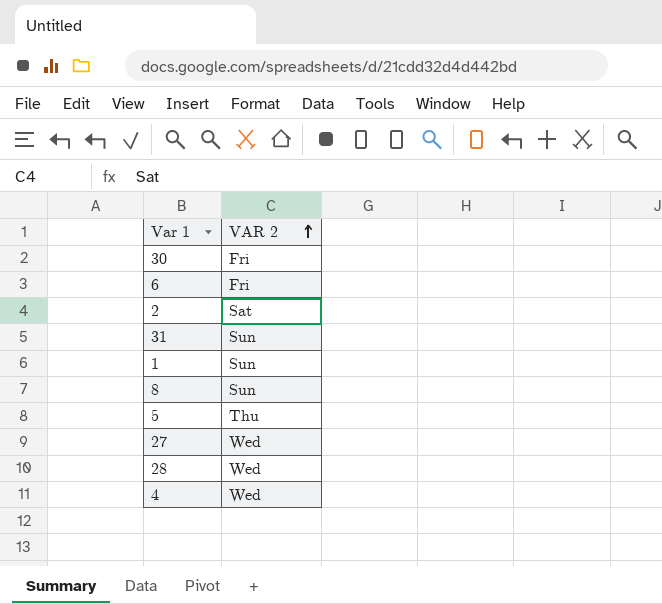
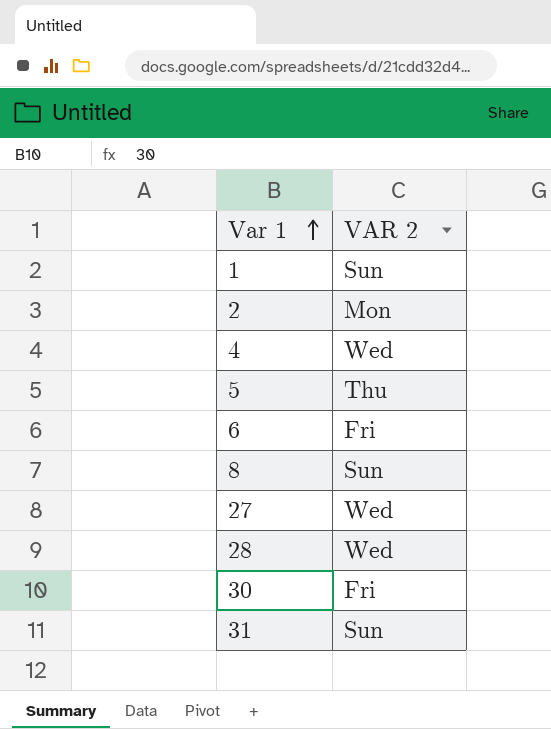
row order: VAR 2 ascending -> Var 1 ascending
2 | VAR 2: Sat -> Mon

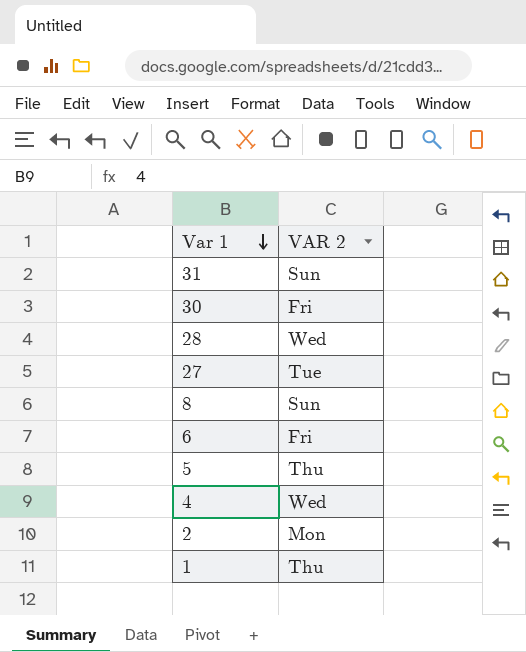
row order: Var 1 ascending -> Var 1 descending
27 | VAR 2: Wed -> Tue
1 | VAR 2: Sun -> Thu

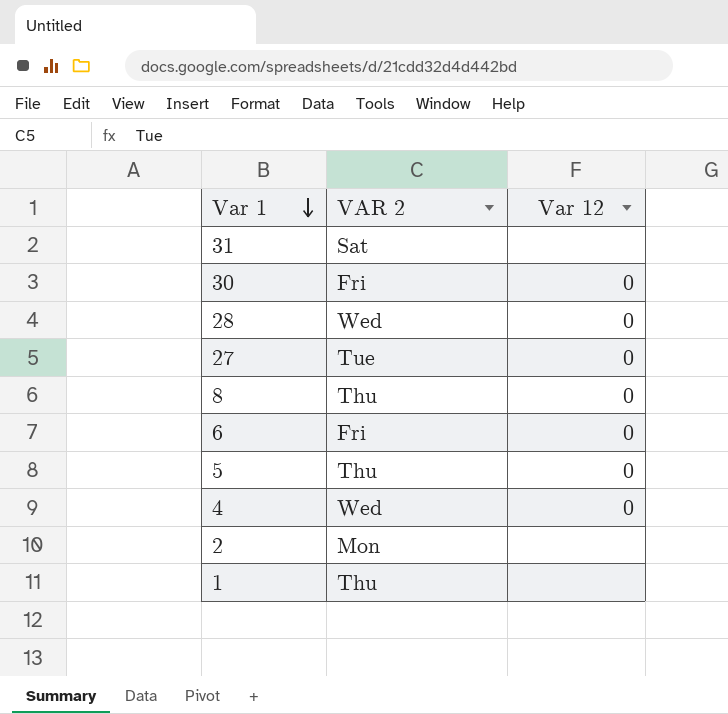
column Var 12 | position: none -> 3
31 | VAR 2: Sun -> Sat
8 | VAR 2: Sun -> Thu

